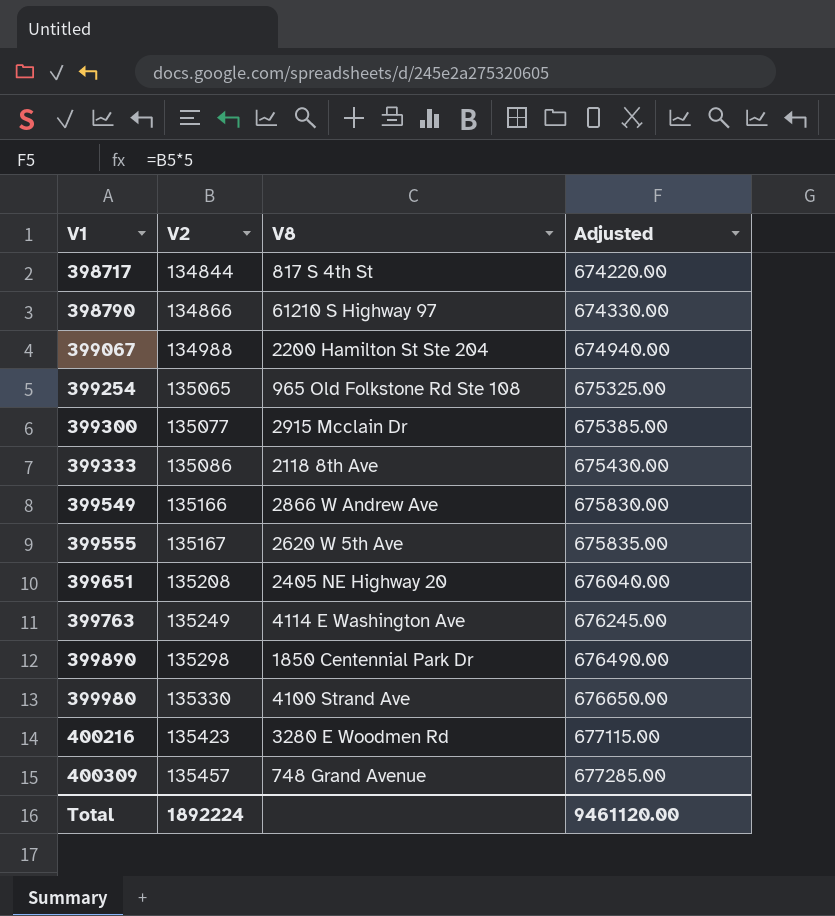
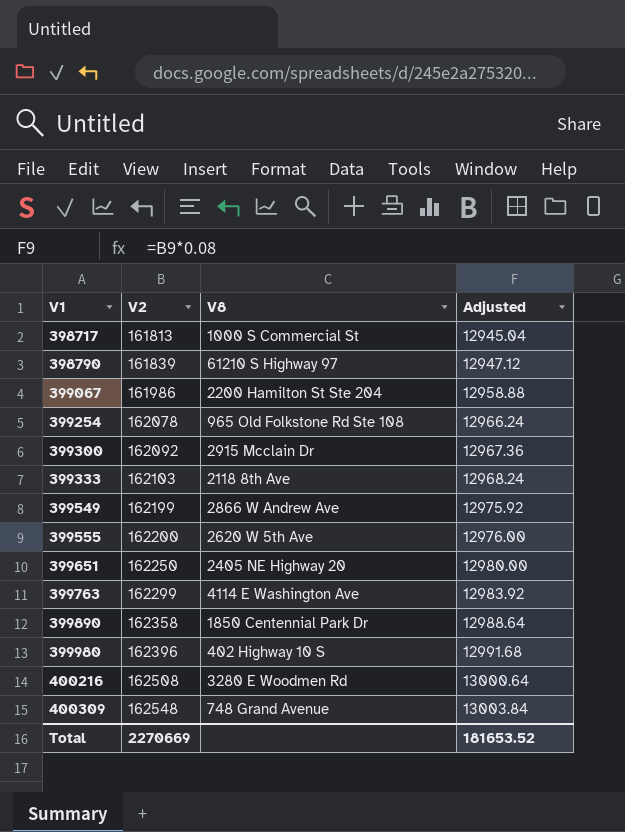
column Adjusted | formula: [V2] * 5 -> [V2] * 0.08
398717 | V2: 134844 -> 161813
398717 | V8: 817 S 4th St -> 1000 S Commercial St
398790 | V2: 134866 -> 161839
399067 | V2: 134988 -> 161986
399254 | V2: 135065 -> 162078
399300 | V2: 135077 -> 162092
399333 | V2: 135086 -> 162103
399549 | V2: 135166 -> 162199
399555 | V2: 135167 -> 162200
399651 | V2: 135208 -> 162250
399763 | V2: 135249 -> 162299
399890 | V2: 135298 -> 162358
399980 | V2: 135330 -> 162396
399980 | V8: 4100 Strand Ave -> 402 Highway 10 S
400216 | V2: 135423 -> 162508
400309 | V2: 135457 -> 162548
Total | V2: 1892224 -> 2270669
Total | Adjusted: 9461120.00 -> 181653.52

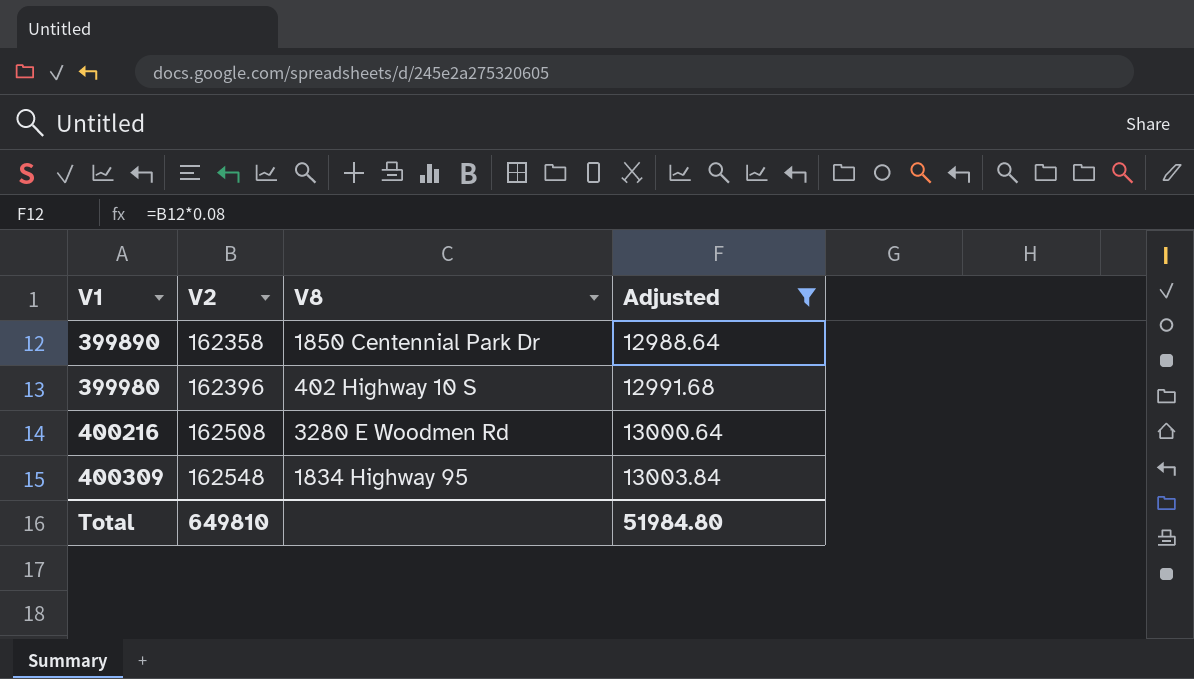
filter: none -> Adjusted >= 12988.64
400309 | V8: 748 Grand Avenue -> 1834 Highway 95
Total | V2: 2270669 -> 649810
Total | Adjusted: 181653.52 -> 51984.80

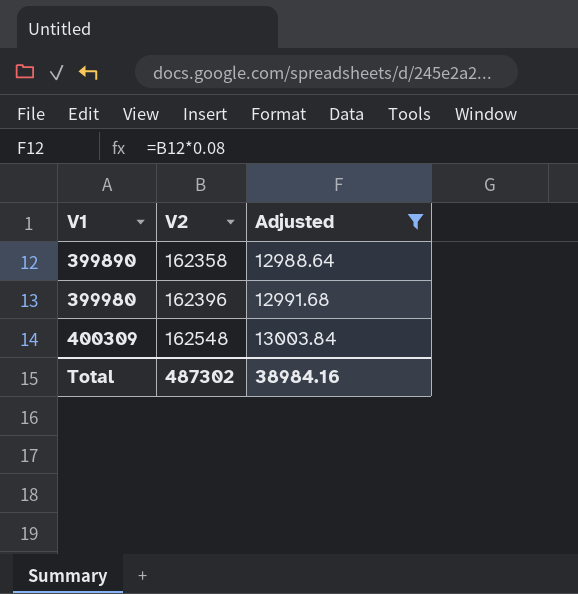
column V8 | position: 3 -> none
row 400216: 162508 | 3280 E Woodmen Rd | 13000.64 -> none
Total | V2: 649810 -> 487302
Total | Adjusted: 51984.80 -> 38984.16

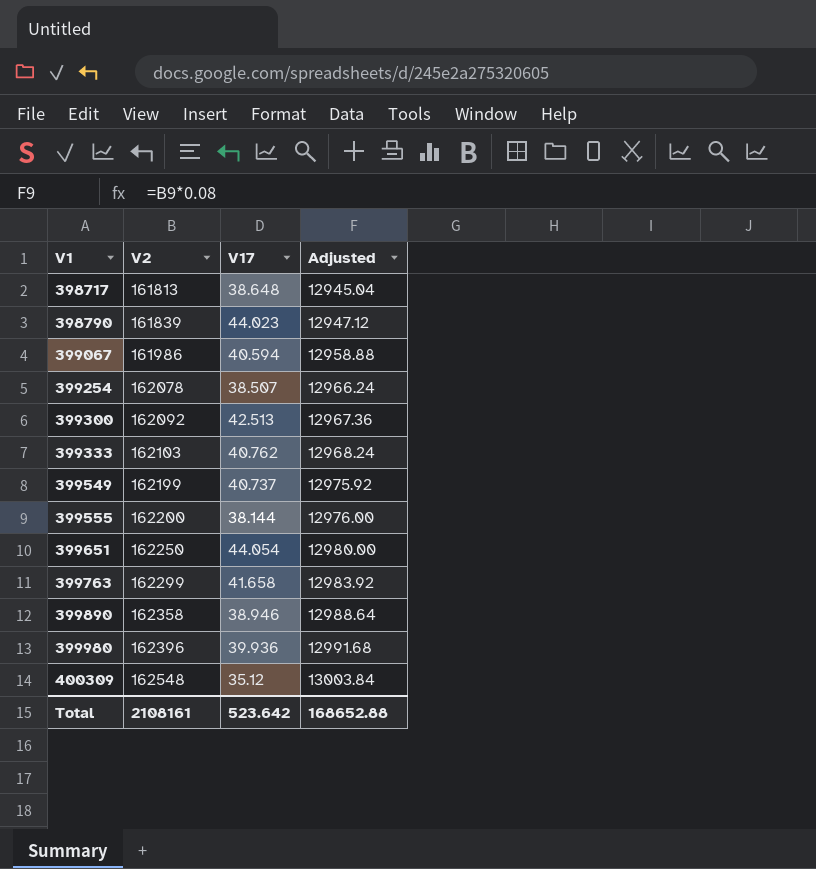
filter: Adjusted >= 12988.64 -> none
column V17 | position: none -> 3
Total | V2: 487302 -> 2108161
Total | Adjusted: 38984.16 -> 168652.88

